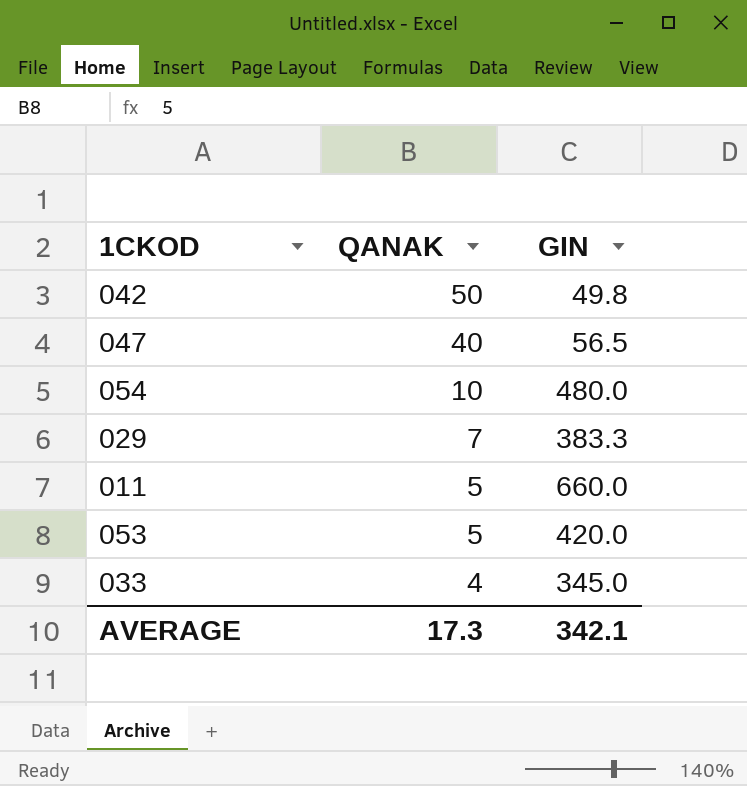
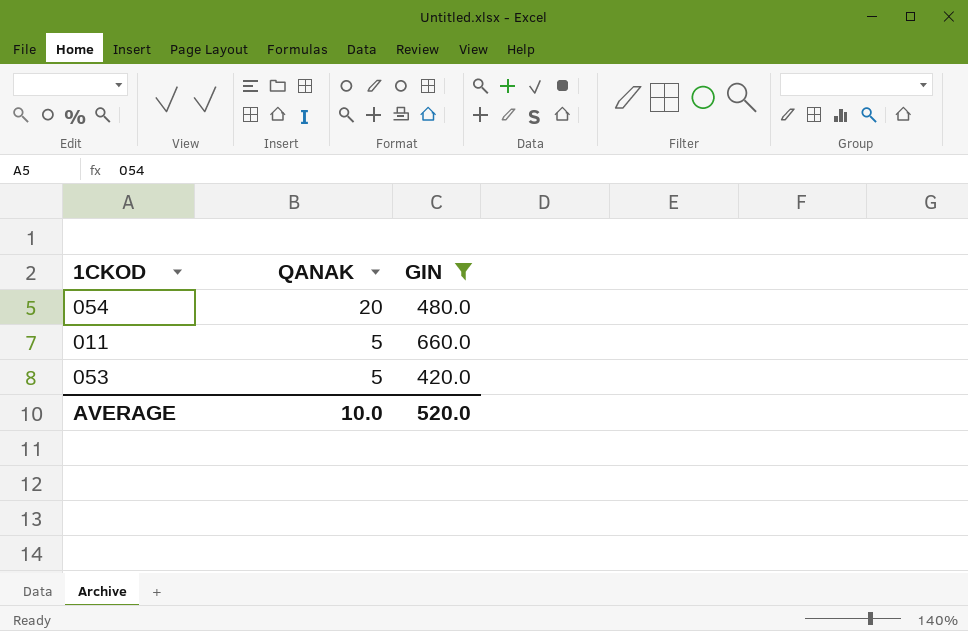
filter: none -> GIN >= 420.0
054 | QANAK: 10 -> 20
AVERAGE | QANAK: 17.3 -> 10.0
AVERAGE | GIN: 342.1 -> 520.0

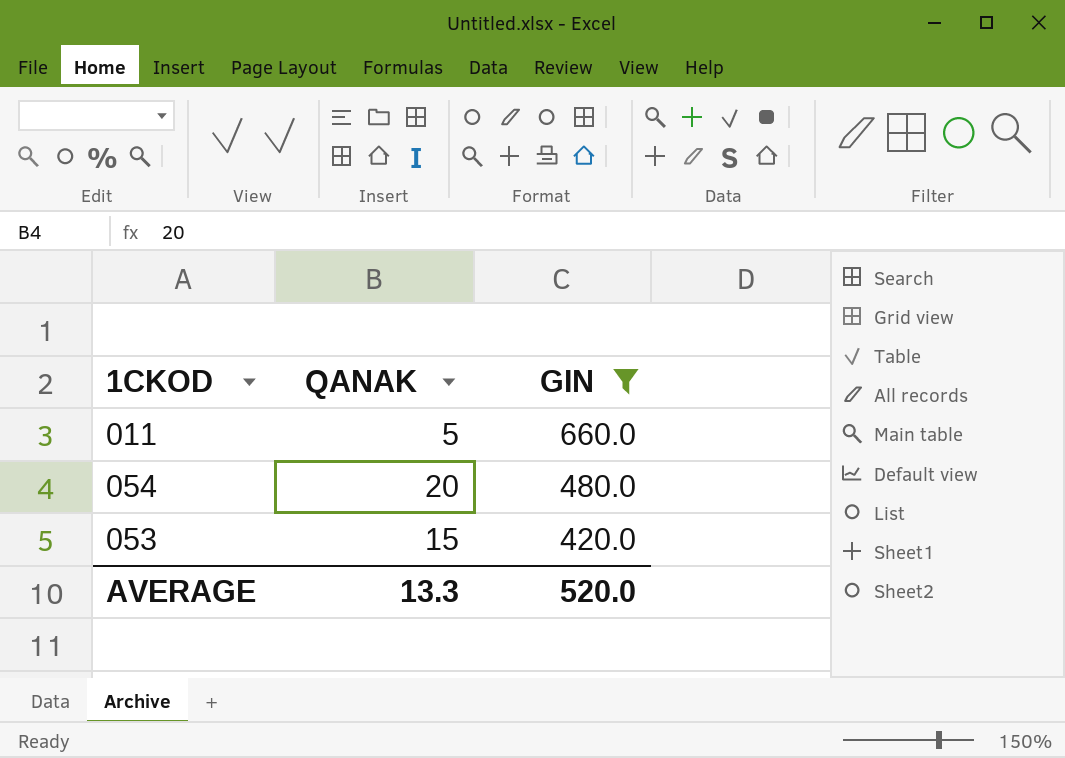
row order: QANAK descending -> GIN descending
053 | QANAK: 5 -> 15
AVERAGE | QANAK: 10.0 -> 13.3

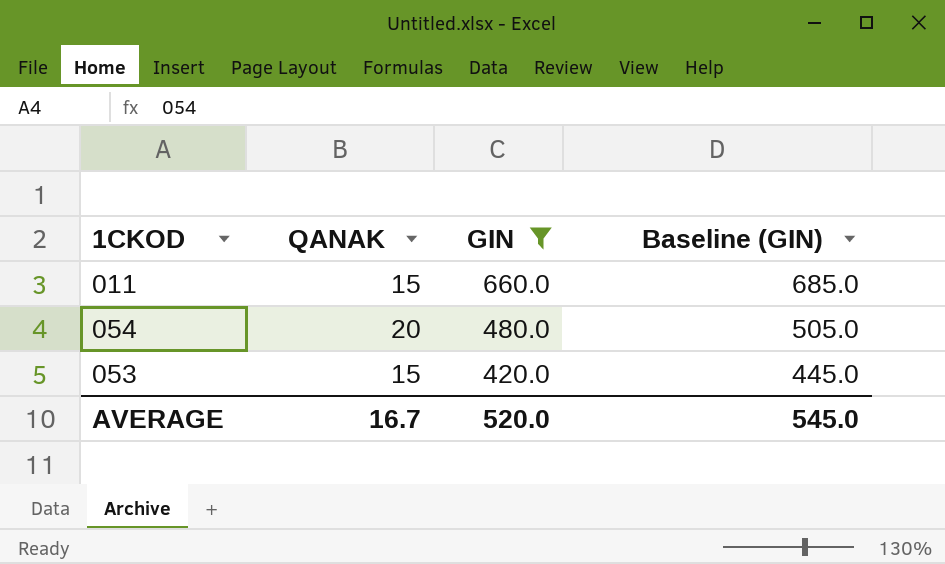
column Baseline (GIN) | formula: none -> [GIN] + 25
011 | QANAK: 5 -> 15
AVERAGE | QANAK: 13.3 -> 16.7

